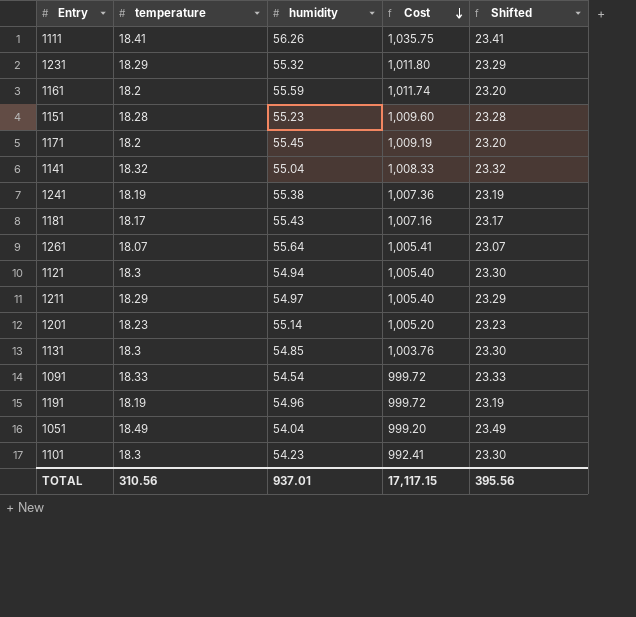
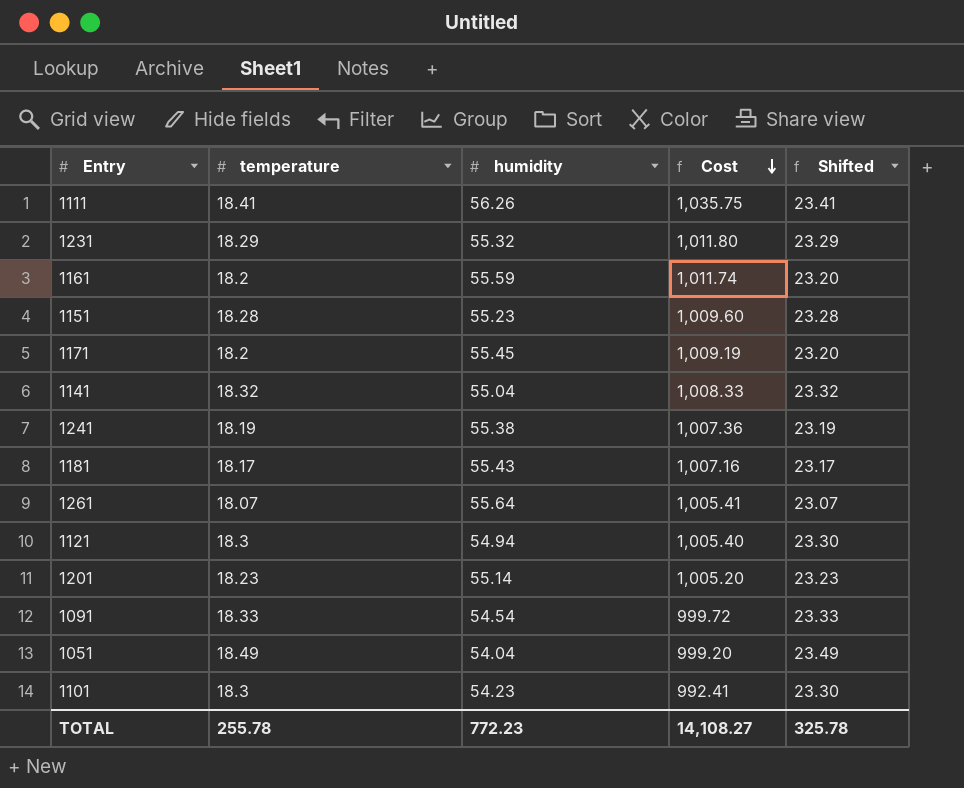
row 1211: 18.29 | 54.97 | 1,005.40 | 23.29 -> none
row 1131: 18.3 | 54.85 | 1,003.76 | 23.30 -> none
row 1191: 18.19 | 54.96 | 999.72 | 23.19 -> none
TOTAL | temperature: 310.56 -> 255.78
TOTAL | humidity: 937.01 -> 772.23
TOTAL | Cost: 17,117.15 -> 14,108.27
TOTAL | Shifted: 395.56 -> 325.78

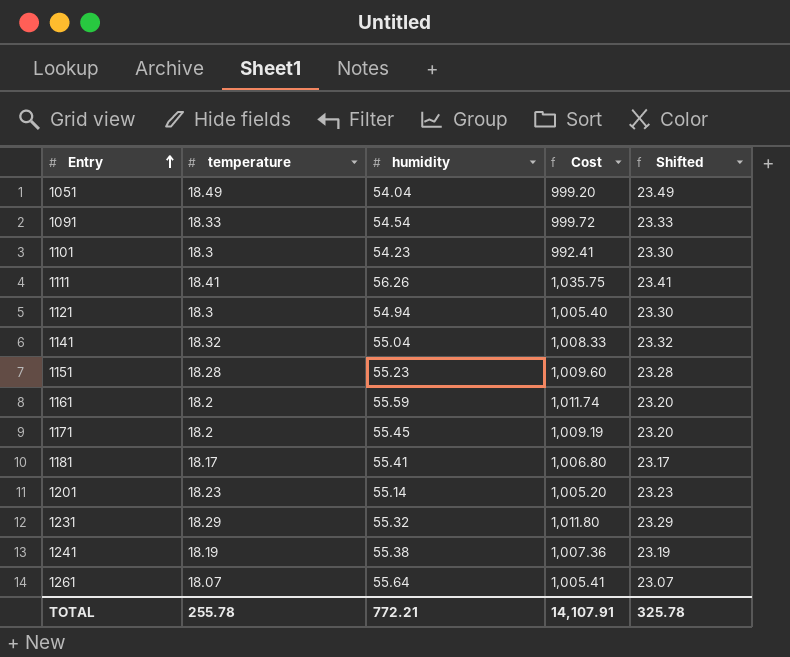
row order: Cost descending -> Entry ascending
1181 | humidity: 55.43 -> 55.41
1181 | Cost: 1,007.16 -> 1,006.80
TOTAL | humidity: 772.23 -> 772.21
TOTAL | Cost: 14,108.27 -> 14,107.91

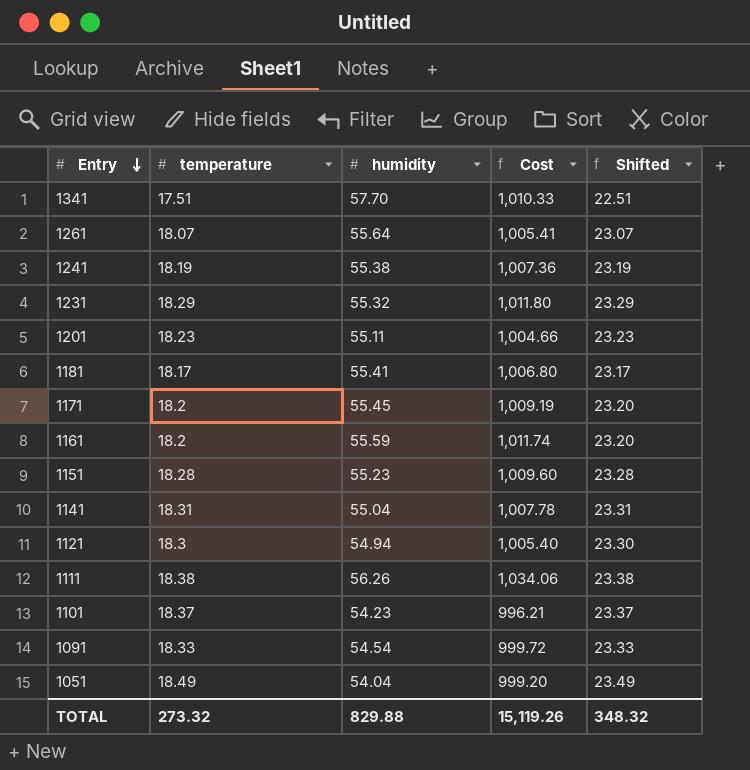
row order: Entry ascending -> Entry descending
row 1341: none -> 17.51 | 57.70 | 1,010.33 | 22.51
1201 | humidity: 55.14 -> 55.11
1201 | Cost: 1,005.20 -> 1,004.66
1141 | temperature: 18.32 -> 18.31
1141 | Cost: 1,008.33 -> 1,007.78
1141 | Shifted: 23.32 -> 23.31
1111 | temperature: 18.41 -> 18.38
1111 | Cost: 1,035.75 -> 1,034.06
1111 | Shifted: 23.41 -> 23.38
1101 | temperature: 18.3 -> 18.37
1101 | Cost: 992.41 -> 996.21
1101 | Shifted: 23.30 -> 23.37
TOTAL | temperature: 255.78 -> 273.32
TOTAL | humidity: 772.21 -> 829.88
TOTAL | Cost: 14,107.91 -> 15,119.26
TOTAL | Shifted: 325.78 -> 348.32

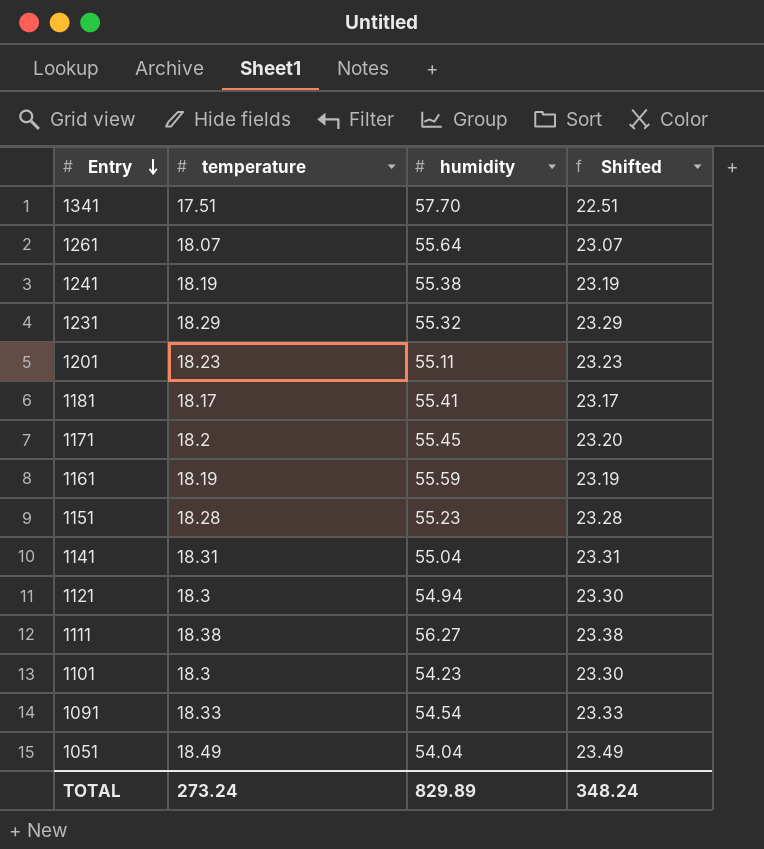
column Cost | formula: [temperature] * [humidity] -> none
1161 | temperature: 18.2 -> 18.19
1161 | Shifted: 23.20 -> 23.19
1111 | humidity: 56.26 -> 56.27
1101 | temperature: 18.37 -> 18.3
1101 | Shifted: 23.37 -> 23.30
TOTAL | temperature: 273.32 -> 273.24
TOTAL | humidity: 829.88 -> 829.89
TOTAL | Shifted: 348.32 -> 348.24

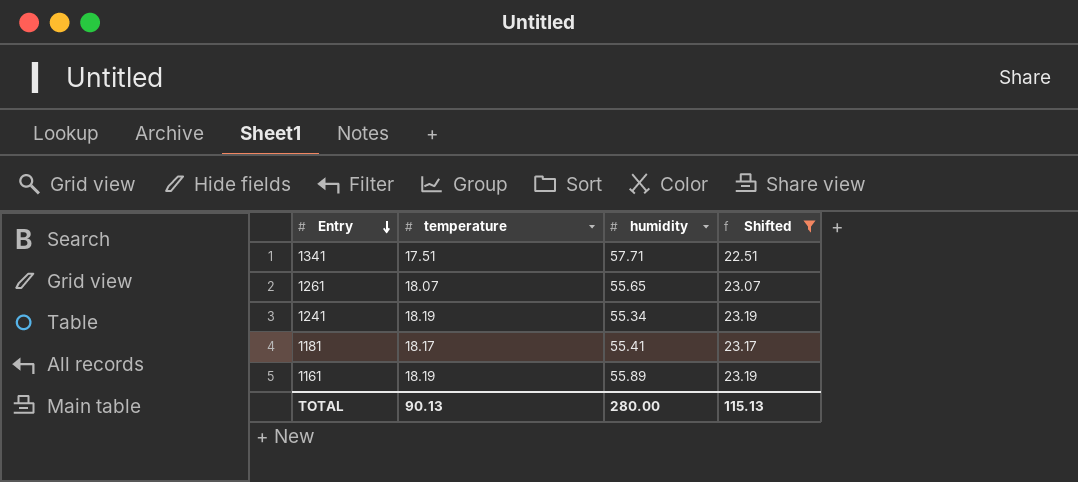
filter: none -> Shifted <= 23.19
1341 | humidity: 57.70 -> 57.71
1261 | humidity: 55.64 -> 55.65
1241 | humidity: 55.38 -> 55.34
1161 | humidity: 55.59 -> 55.89
TOTAL | temperature: 273.24 -> 90.13
TOTAL | humidity: 829.89 -> 280.00
TOTAL | Shifted: 348.24 -> 115.13

